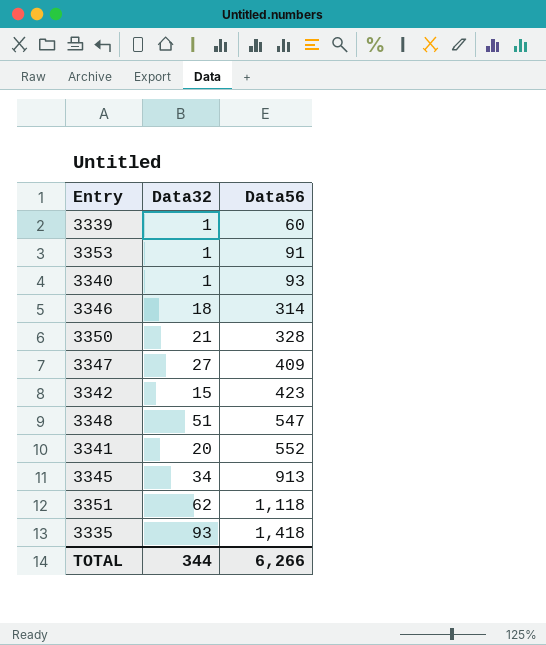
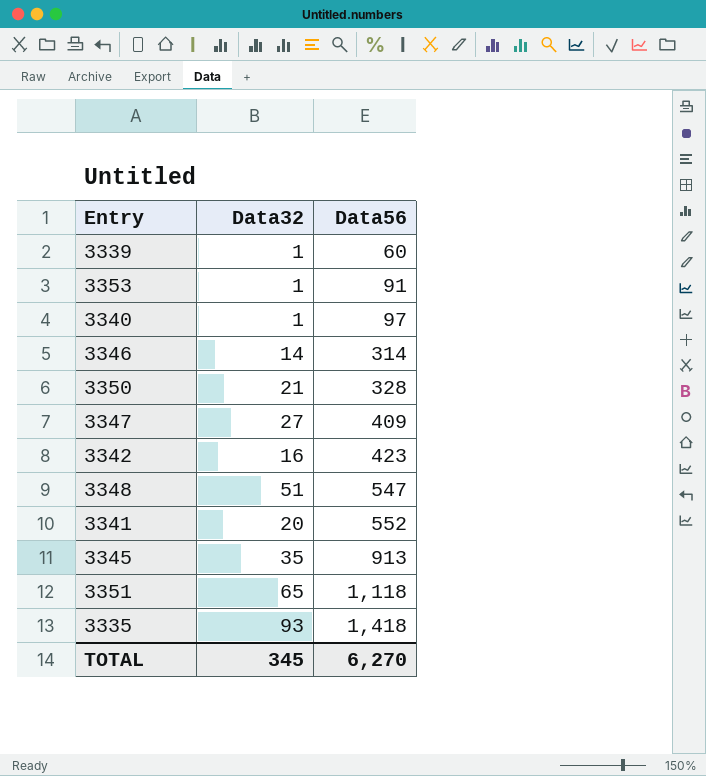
3340 | Data56: 93 -> 97
3346 | Data32: 18 -> 14
3342 | Data32: 15 -> 16
3345 | Data32: 34 -> 35
3351 | Data32: 62 -> 65
TOTAL | Data32: 344 -> 345
TOTAL | Data56: 6,266 -> 6,270

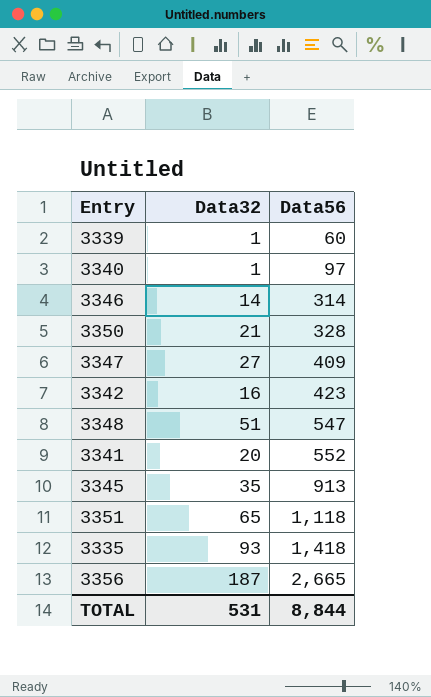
row 3353: 1 | 91 -> none
row 3356: none -> 187 | 2,665
TOTAL | Data32: 345 -> 531
TOTAL | Data56: 6,270 -> 8,844

